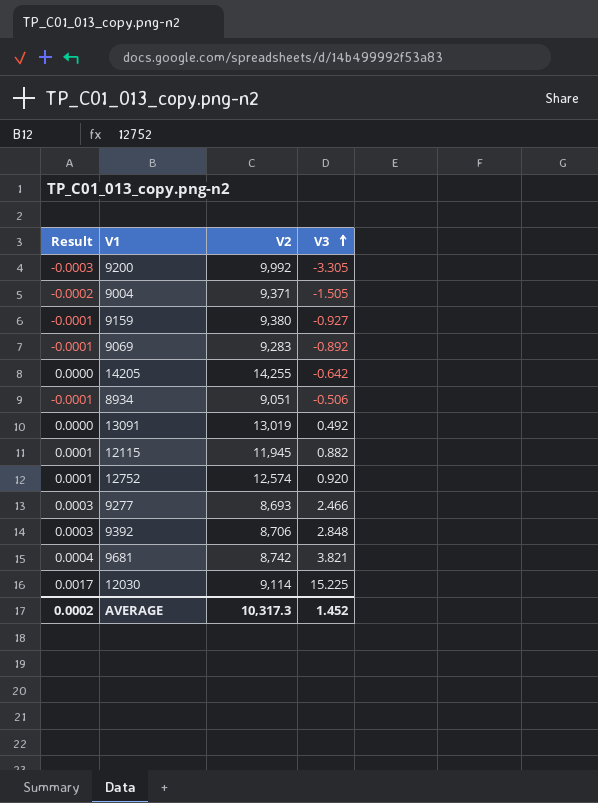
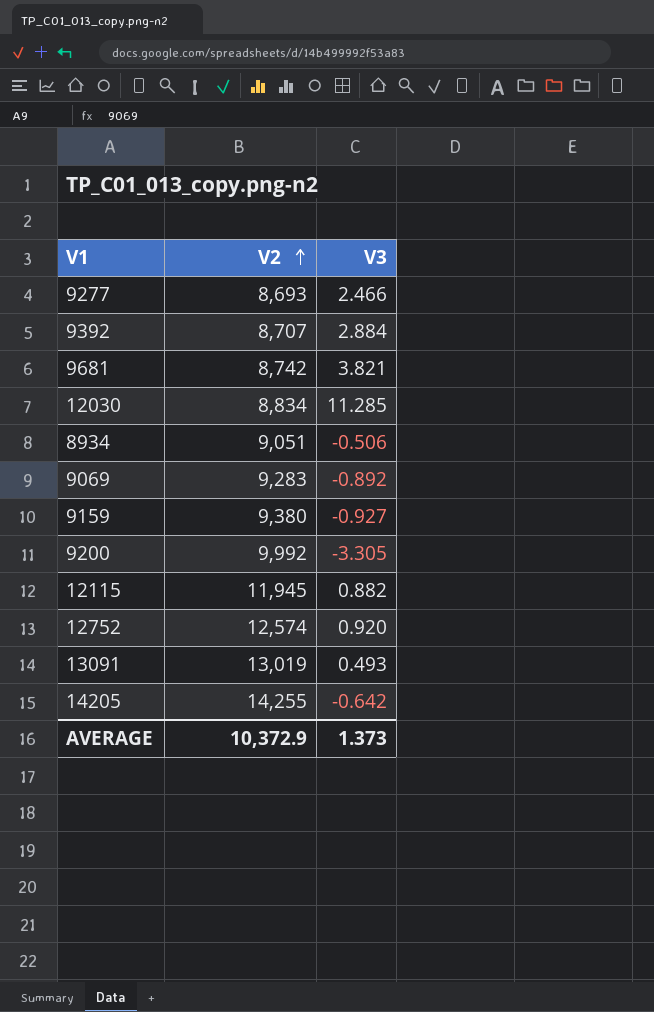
row order: V3 ascending -> V2 ascending
column Result | formula: [V3] / [V2] -> none
row 9004: -0.0002 | 9,371 | -1.505 -> none
9392 | V2: 8,706 -> 8,707
9392 | V3: 2.848 -> 2.884
12030 | V2: 9,114 -> 8,834
12030 | V3: 15.225 -> 11.285
13091 | V3: 0.492 -> 0.493
AVERAGE | V2: 10,317.3 -> 10,372.9
AVERAGE | V3: 1.452 -> 1.373

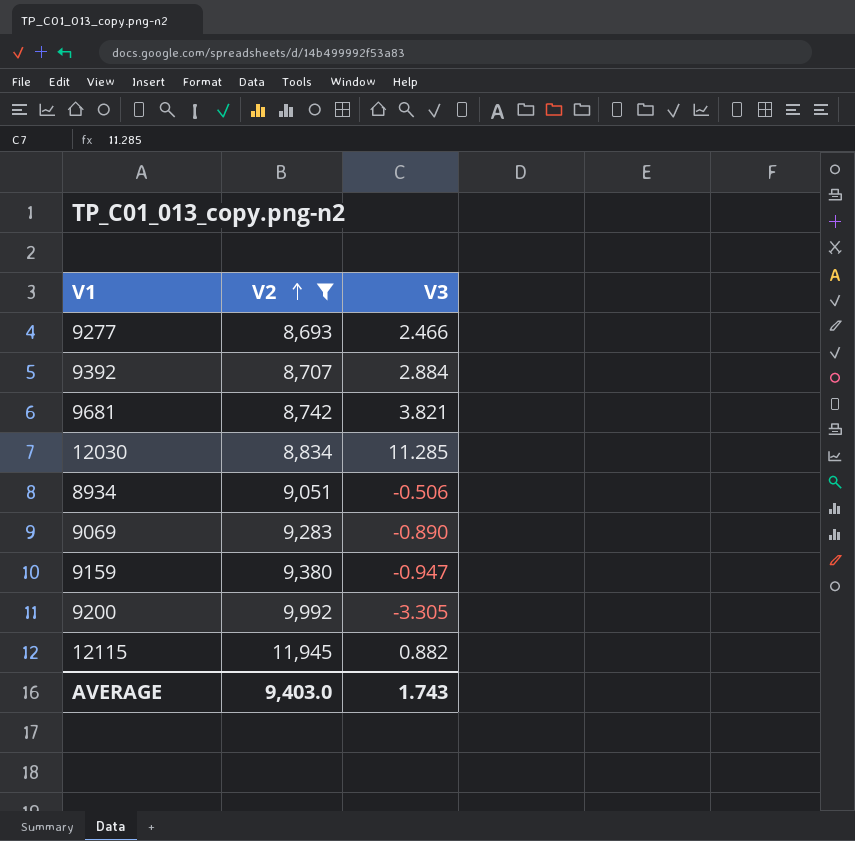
filter: none -> V2 <= 11,945
9069 | V3: -0.892 -> -0.890
9159 | V3: -0.927 -> -0.947
AVERAGE | V2: 10,372.9 -> 9,403.0
AVERAGE | V3: 1.373 -> 1.743

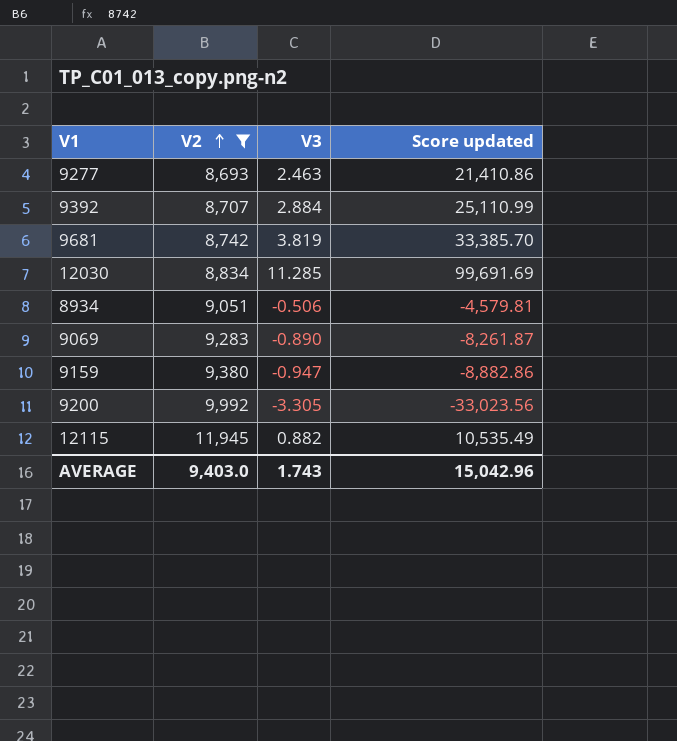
column Score updated | formula: none -> [V2] * [V3]
9277 | V3: 2.466 -> 2.463
9681 | V3: 3.821 -> 3.819

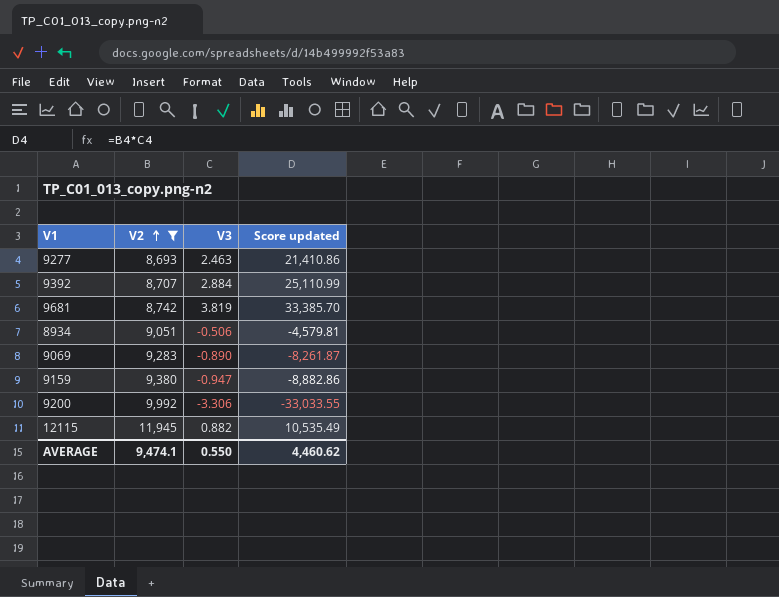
row 12030: 8,834 | 11.285 | 99,691.69 -> none
9200 | V3: -3.305 -> -3.306
9200 | Score updated: -33,023.56 -> -33,033.55
AVERAGE | V2: 9,403.0 -> 9,474.1
AVERAGE | V3: 1.743 -> 0.550
AVERAGE | Score updated: 15,042.96 -> 4,460.62

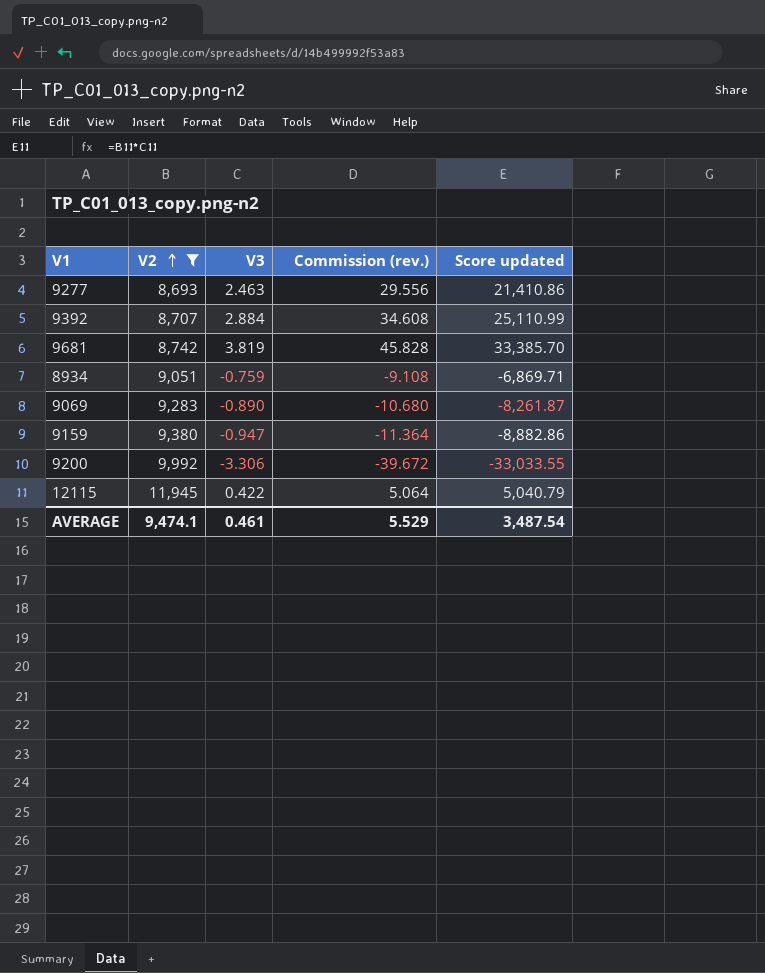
column Commission (rev.) | formula: none -> [V3] * 12
8934 | V3: -0.506 -> -0.759
8934 | Score updated: -4,579.81 -> -6,869.71
12115 | V3: 0.882 -> 0.422
12115 | Score updated: 10,535.49 -> 5,040.79
AVERAGE | V3: 0.550 -> 0.461
AVERAGE | Score updated: 4,460.62 -> 3,487.54

